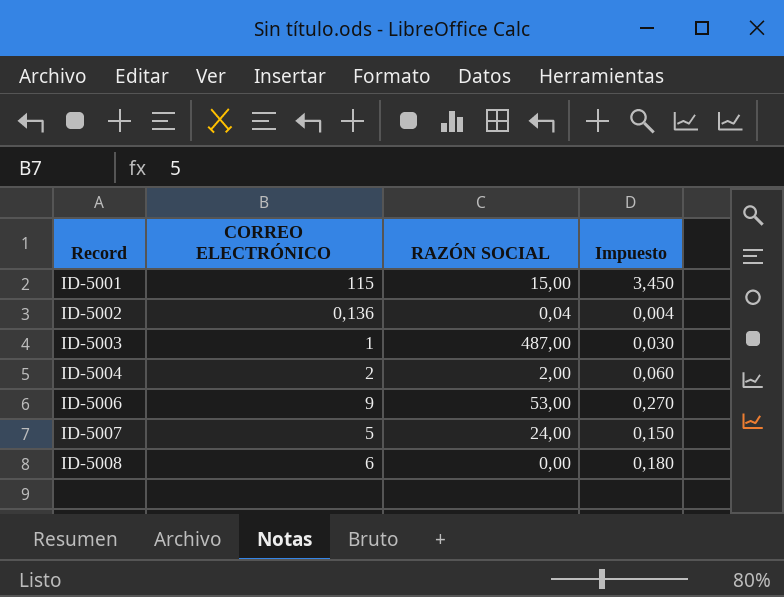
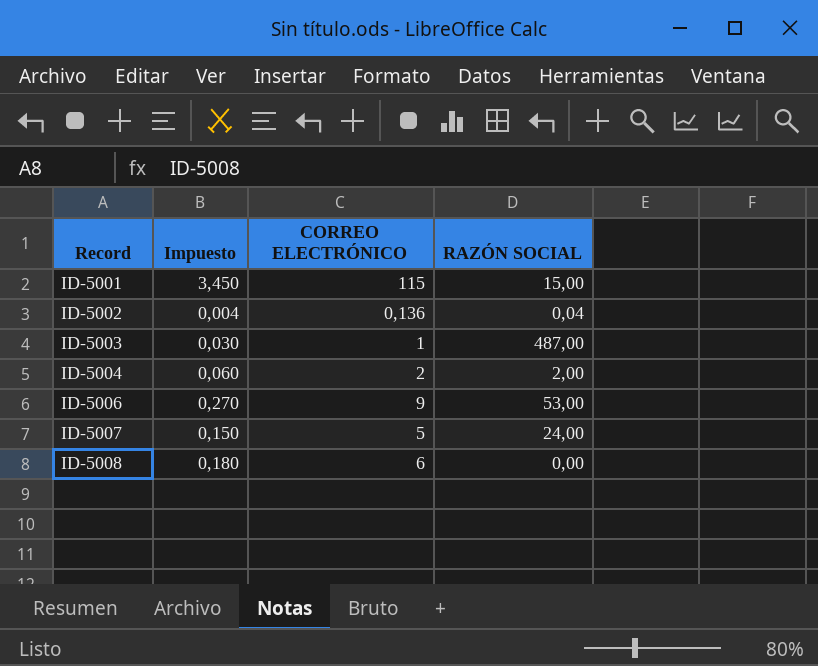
column Impuesto | position: 4 -> 2

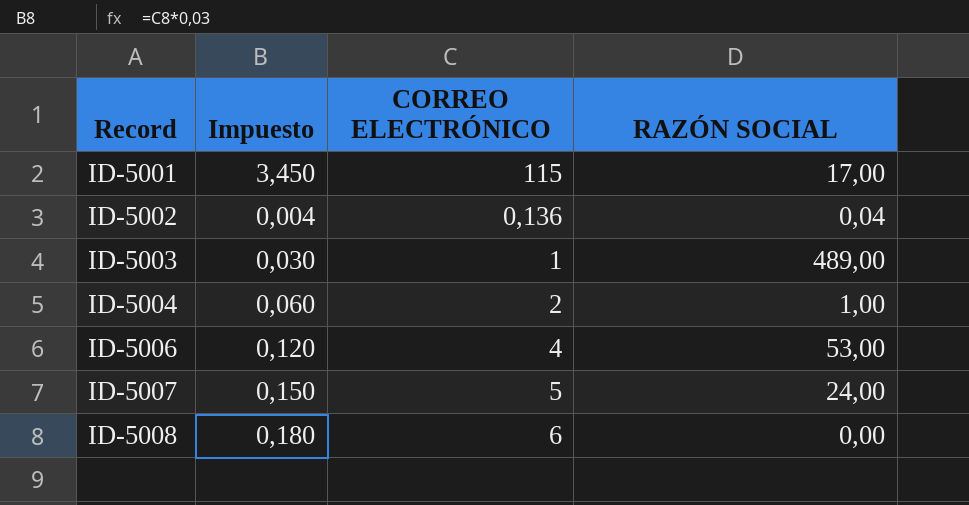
ID-5001 | RAZÓN SOCIAL: 15,00 -> 17,00
ID-5003 | RAZÓN SOCIAL: 487,00 -> 489,00
ID-5004 | RAZÓN SOCIAL: 2,00 -> 1,00
ID-5006 | Impuesto: 0,270 -> 0,120
ID-5006 | CORREO ELECTRÓNICO: 9 -> 4

